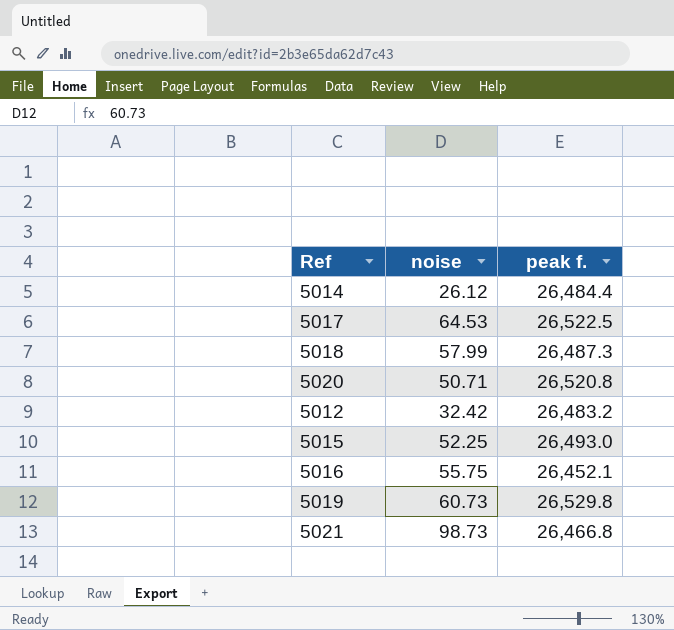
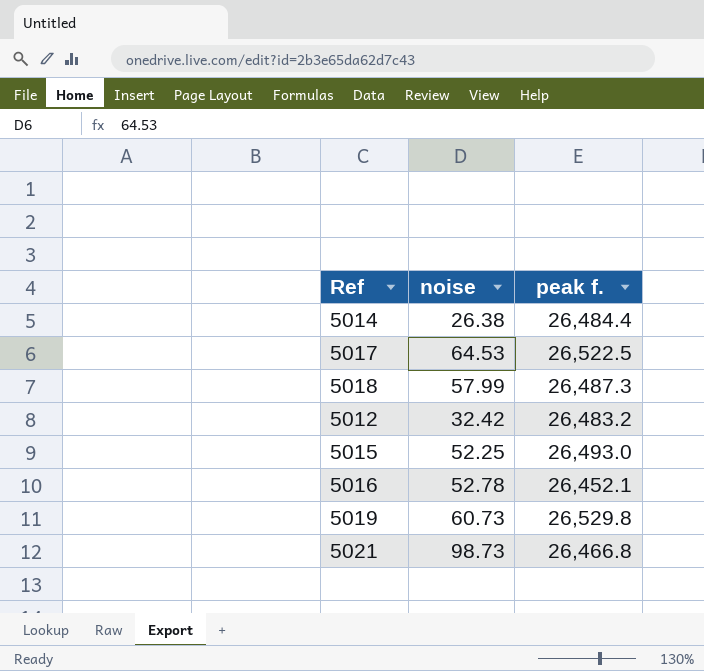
row 5020: 50.71 | 26,520.8 -> none
5014 | noise: 26.12 -> 26.38
5016 | noise: 55.75 -> 52.78

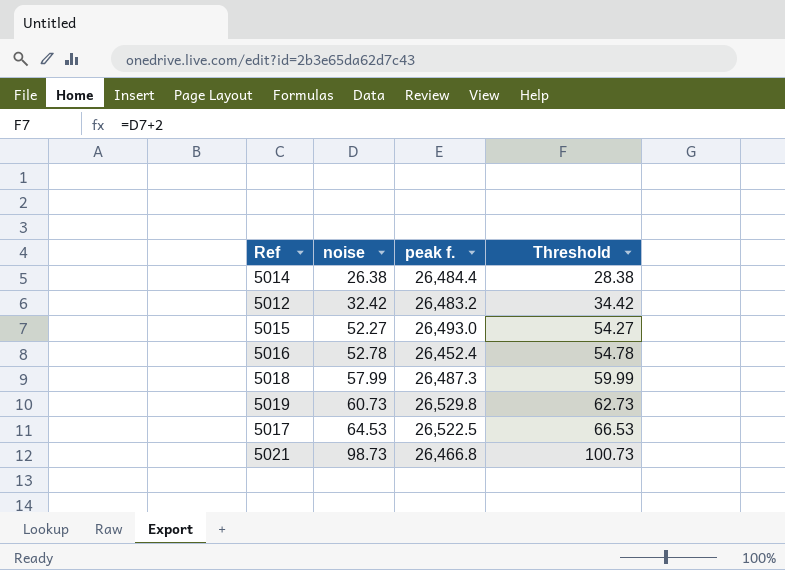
row order: none -> noise ascending
column Threshold | formula: none -> [noise] + 2
5015 | noise: 52.25 -> 52.27
5016 | peak f.: 26,452.1 -> 26,452.4

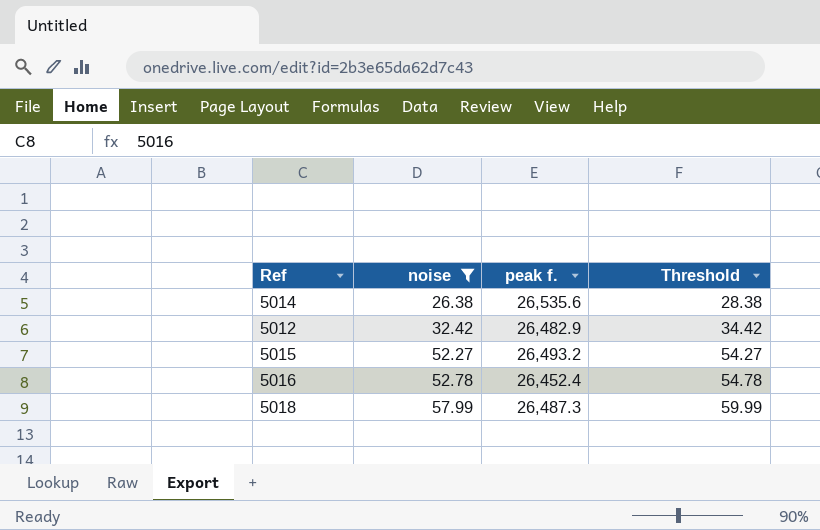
filter: none -> noise <= 57.99
5014 | peak f.: 26,484.4 -> 26,535.6
5012 | peak f.: 26,483.2 -> 26,482.9
5015 | peak f.: 26,493.0 -> 26,493.2

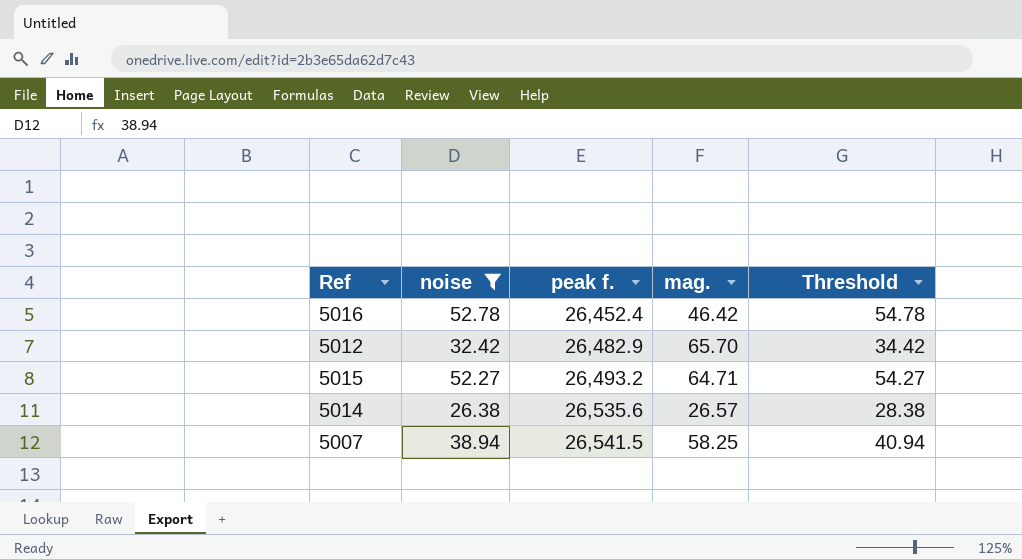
row order: noise ascending -> peak f. ascending
column mag. | position: none -> 4
row 5018: 57.99 | 26,487.3 | 59.99 -> none
row 5007: none -> 38.94 | 26,541.5 | 58.25 | 40.94

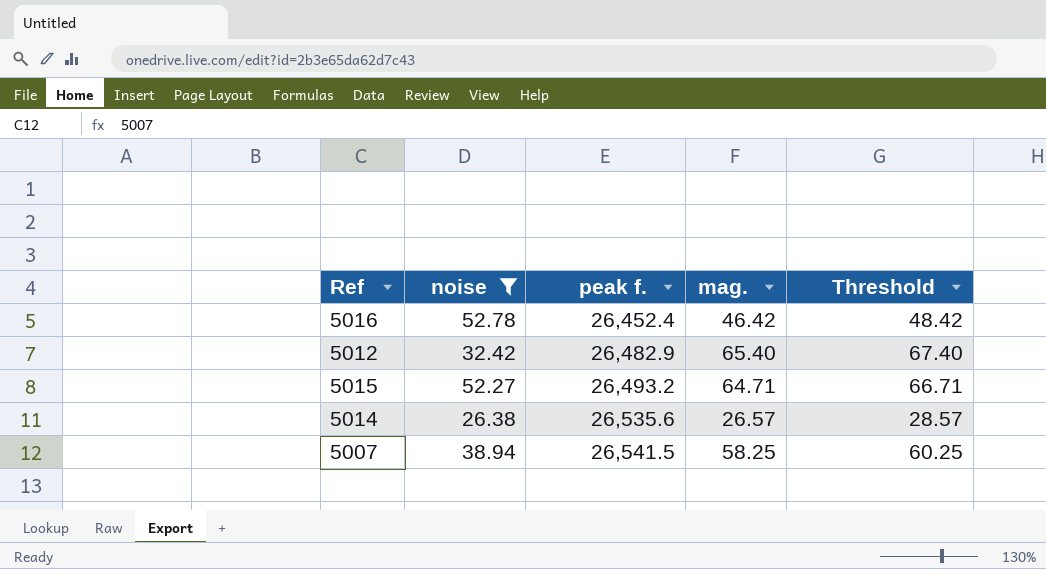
column Threshold | formula: [noise] + 2 -> [mag.] + 2
5012 | mag.: 65.70 -> 65.40

